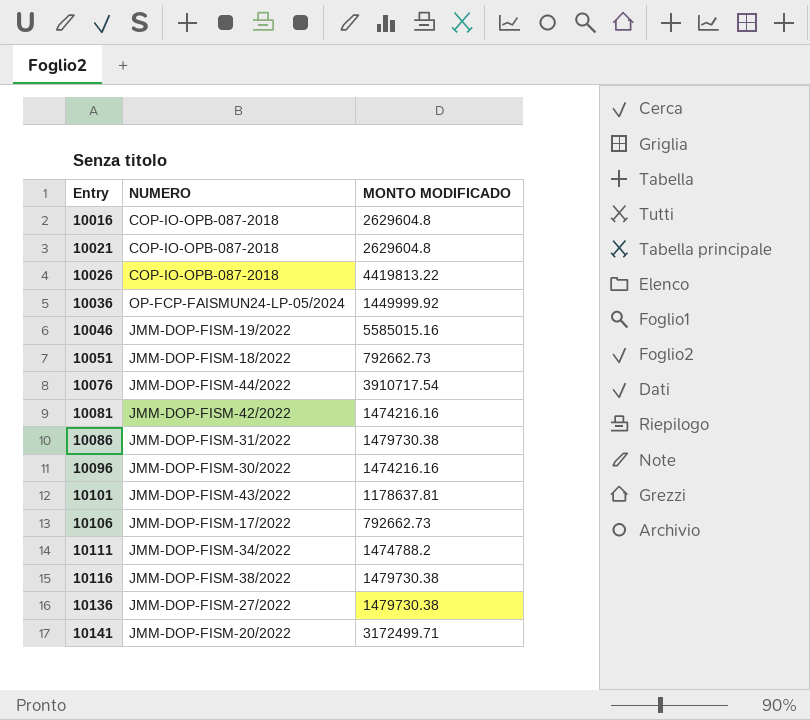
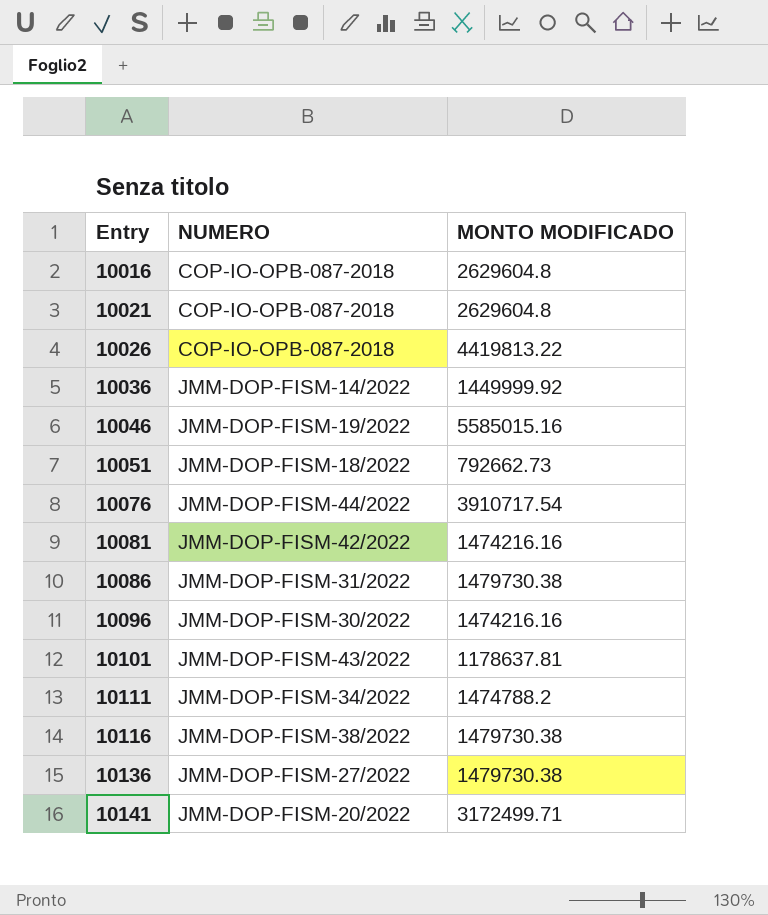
row 10106: JMM-DOP-FISM-17/2022 | 792662.73 -> none
10036 | NUMERO: OP-FCP-FAISMUN24-LP-05/2024 -> JMM-DOP-FISM-14/2022

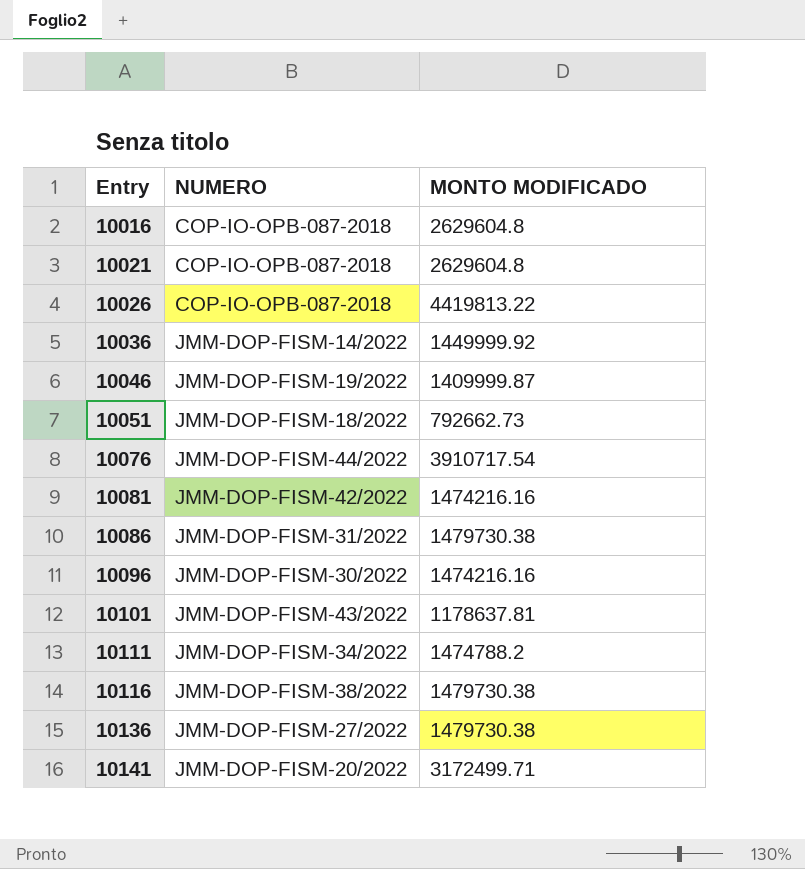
10046 | MONTO MODIFICADO: 5585015.16 -> 1409999.87

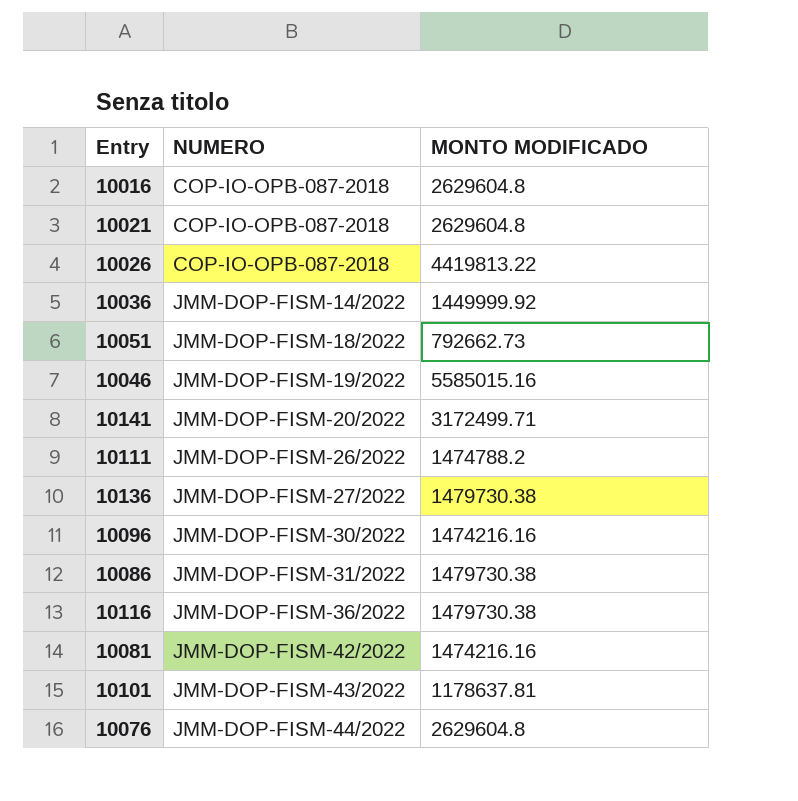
row order: Entry ascending -> NUMERO ascending
10046 | MONTO MODIFICADO: 1409999.87 -> 5585015.16
10111 | NUMERO: JMM-DOP-FISM-34/2022 -> JMM-DOP-FISM-26/2022
10116 | NUMERO: JMM-DOP-FISM-38/2022 -> JMM-DOP-FISM-36/2022
10076 | MONTO MODIFICADO: 3910717.54 -> 2629604.8

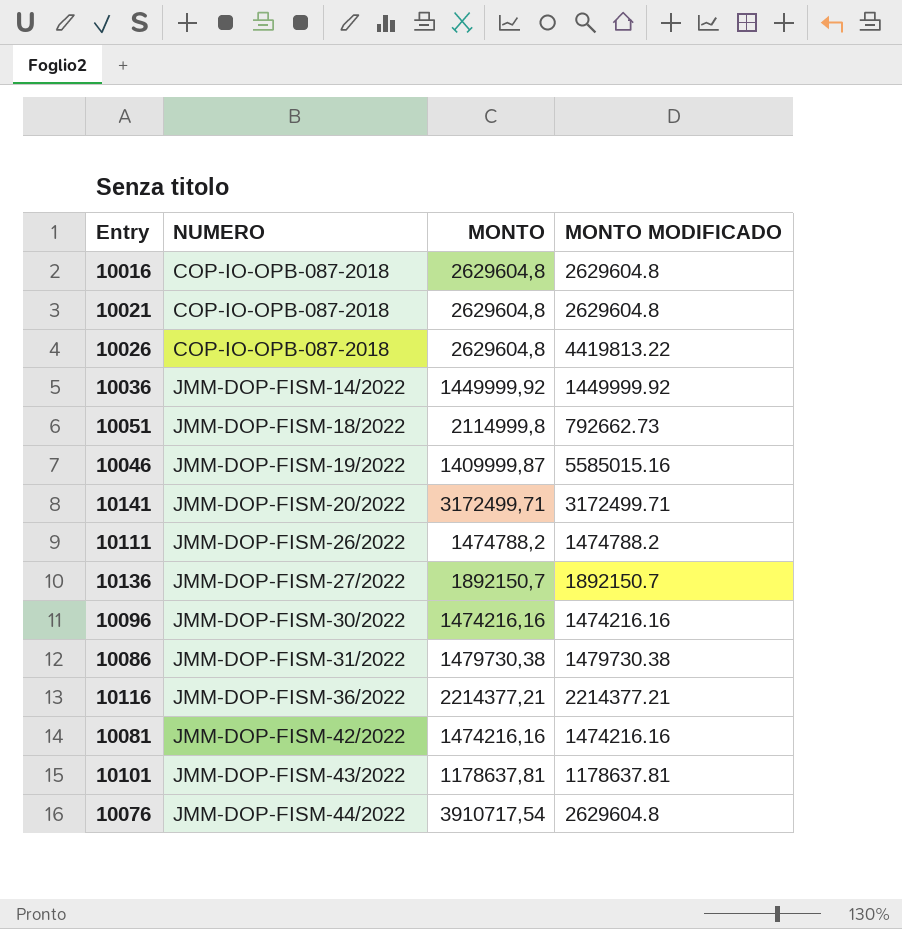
column MONTO | position: none -> 3
10136 | MONTO MODIFICADO: 1479730.38 -> 1892150.7
10116 | MONTO MODIFICADO: 1479730.38 -> 2214377.21

